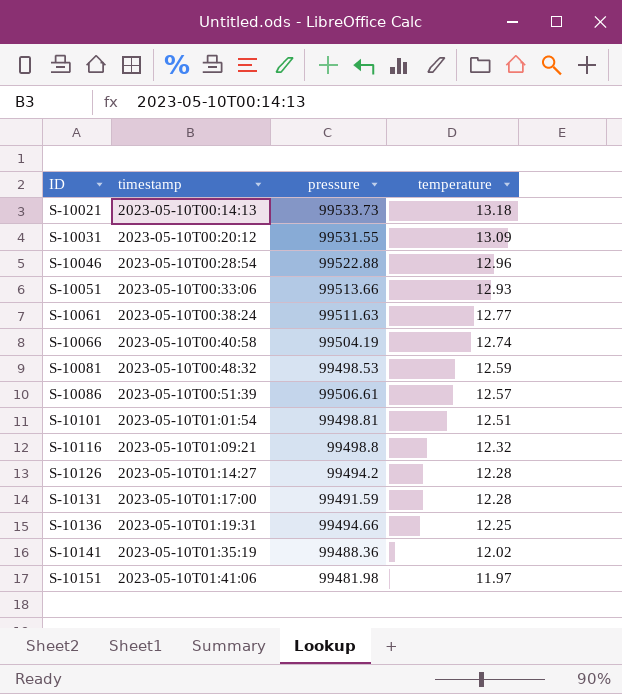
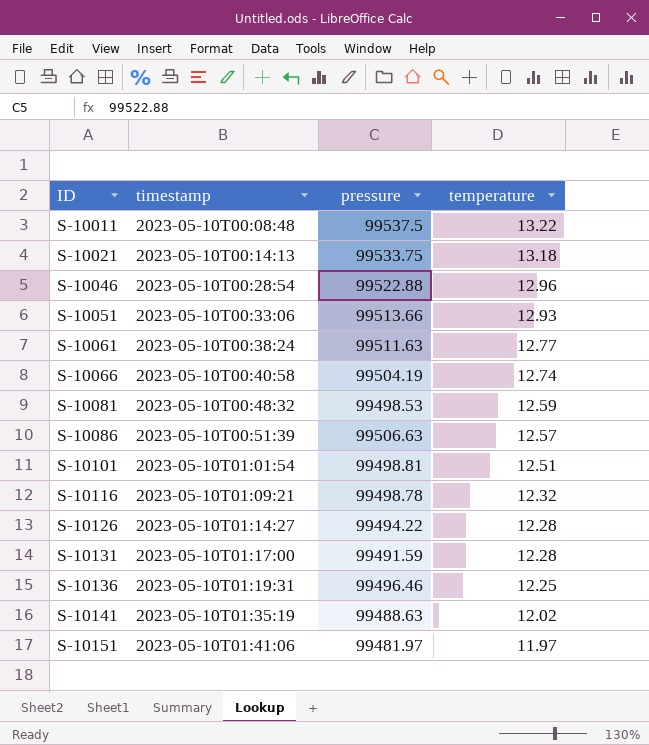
row S-10031: 2023-05-10T00:20:12 | 99531.55 | 13.09 -> none
row S-10011: none -> 2023-05-10T00:08:48 | 99537.5 | 13.22
S-10021 | pressure: 99533.73 -> 99533.75
S-10086 | pressure: 99506.61 -> 99506.63
S-10116 | pressure: 99498.8 -> 99498.78
S-10126 | pressure: 99494.2 -> 99494.22
S-10136 | pressure: 99494.66 -> 99496.46
S-10141 | pressure: 99488.36 -> 99488.63
S-10151 | pressure: 99481.98 -> 99481.97

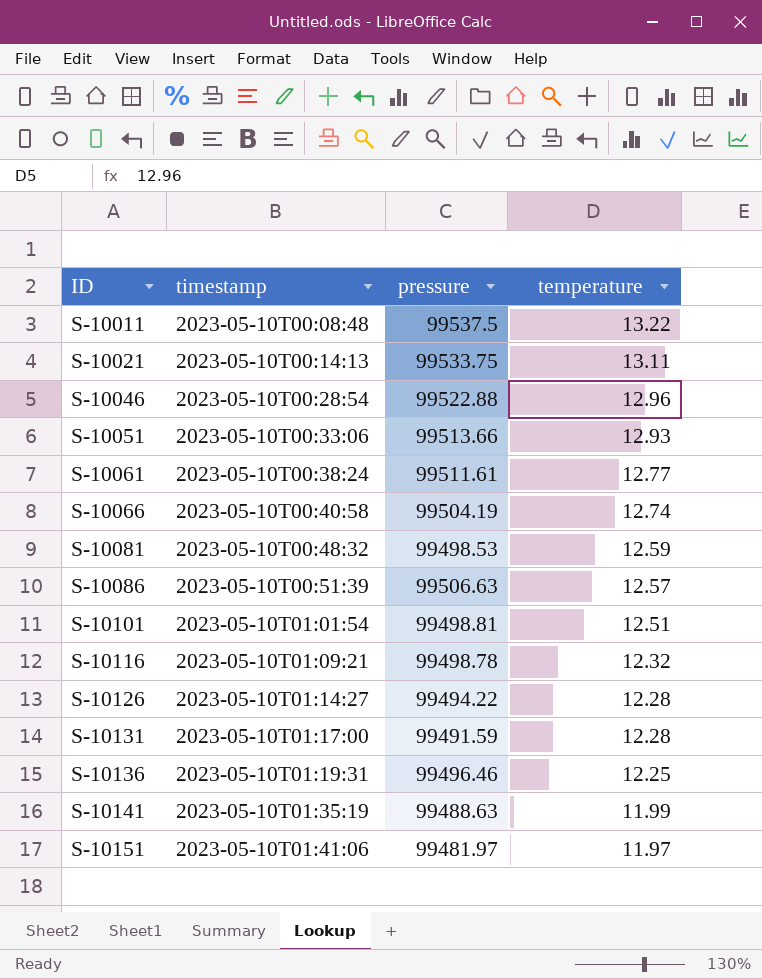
S-10021 | temperature: 13.18 -> 13.11
S-10061 | pressure: 99511.63 -> 99511.61
S-10141 | temperature: 12.02 -> 11.99

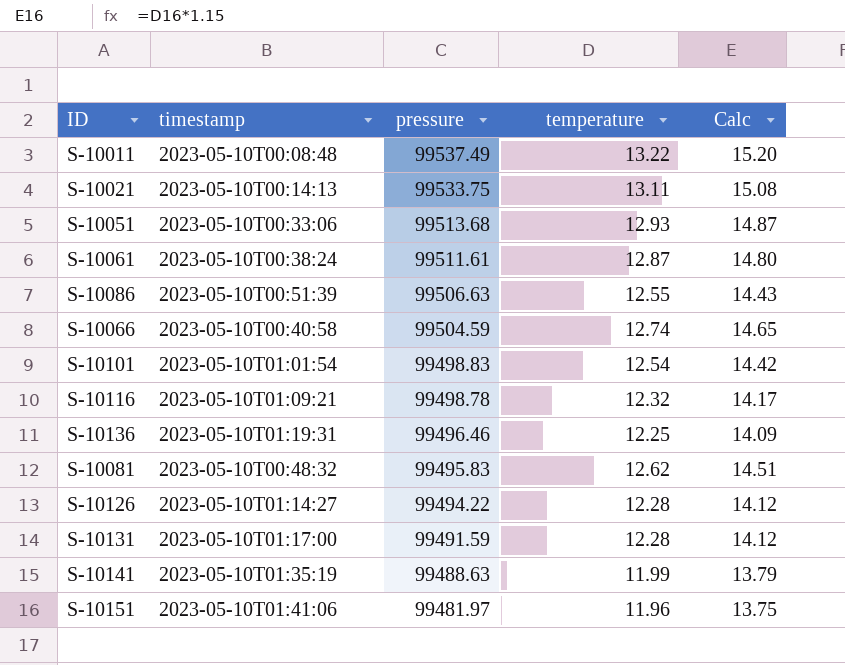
row order: ID ascending -> pressure descending
column Calc | formula: none -> [temperature] * 1.15
row S-10046: 2023-05-10T00:28:54 | 99522.88 | 12.96 -> none
S-10011 | pressure: 99537.5 -> 99537.49
S-10051 | pressure: 99513.66 -> 99513.68
S-10061 | temperature: 12.77 -> 12.87
S-10086 | temperature: 12.57 -> 12.55
S-10066 | pressure: 99504.19 -> 99504.59
S-10101 | pressure: 99498.81 -> 99498.83
S-10101 | temperature: 12.51 -> 12.54
S-10081 | pressure: 99498.53 -> 99495.83
S-10081 | temperature: 12.59 -> 12.62
S-10151 | temperature: 11.97 -> 11.96

